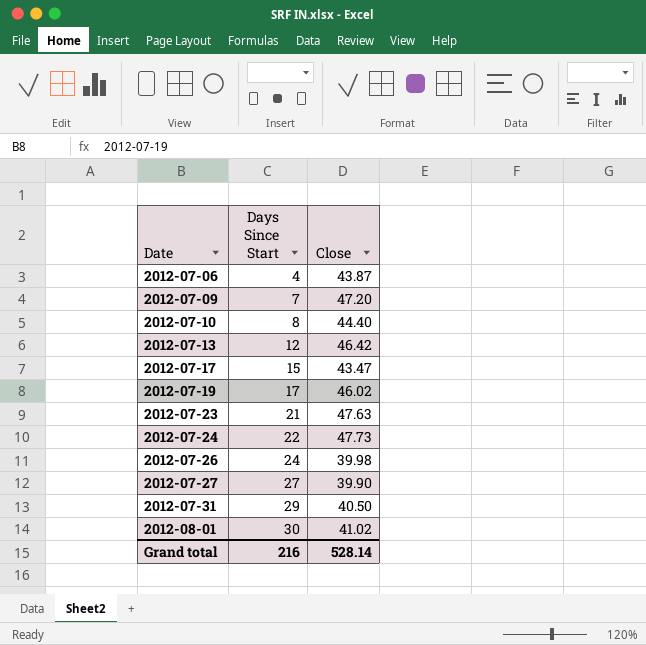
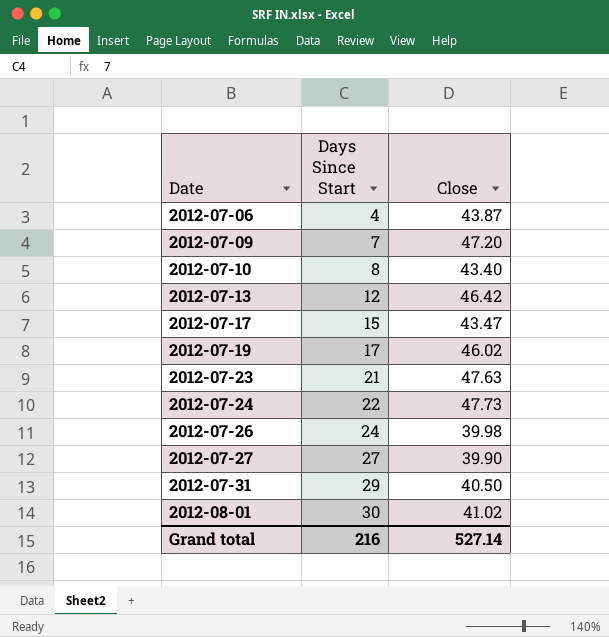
2012-07-10 | Close: 44.40 -> 43.40
Grand total | Close: 528.14 -> 527.14

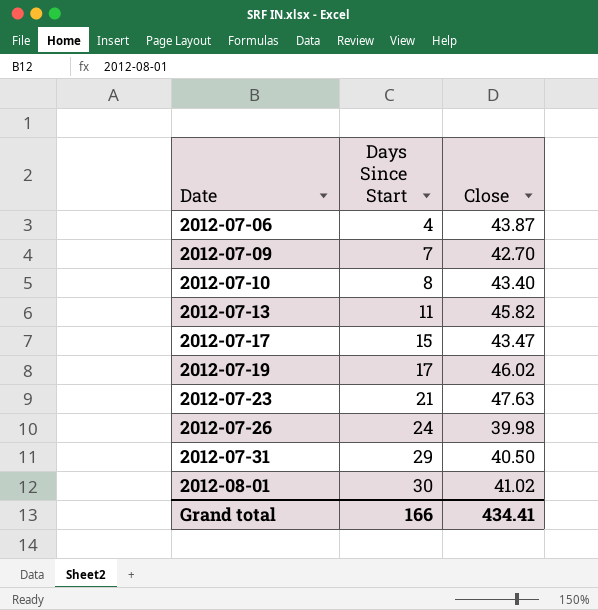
row 2012-07-24: 22 | 47.73 -> none
row 2012-07-27: 27 | 39.90 -> none
2012-07-09 | Close: 47.20 -> 42.70
2012-07-13 | Days Since Start: 12 -> 11
2012-07-13 | Close: 46.42 -> 45.82
Grand total | Days Since Start: 216 -> 166
Grand total | Close: 527.14 -> 434.41

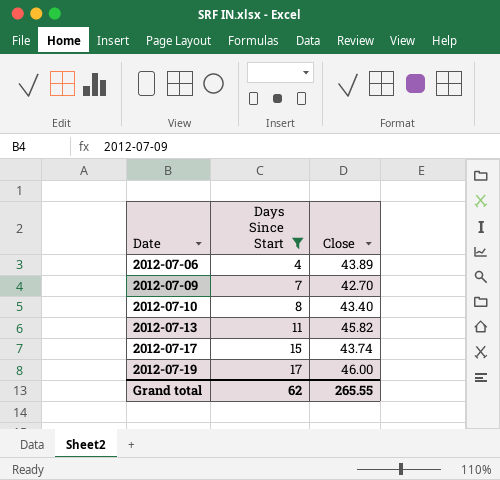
filter: none -> Days Since Start <= 17
2012-07-06 | Close: 43.87 -> 43.89
2012-07-17 | Close: 43.47 -> 43.74
2012-07-19 | Close: 46.02 -> 46.00
Grand total | Days Since Start: 166 -> 62
Grand total | Close: 434.41 -> 265.55

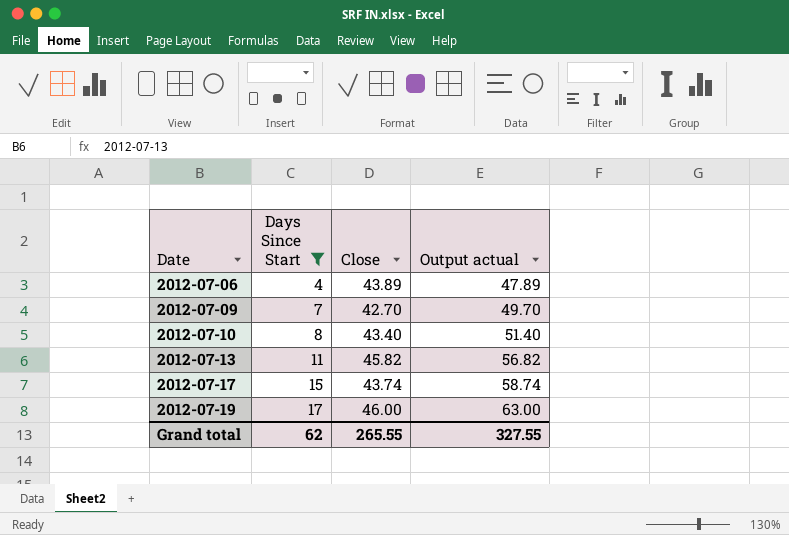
column Output actual | formula: none -> [Days Since Start] + [Close]

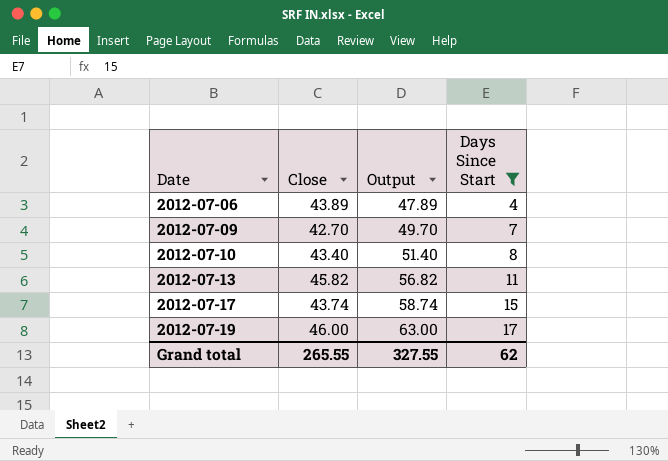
column name: Output actual -> Output
column Days Since Start | position: 2 -> 4

